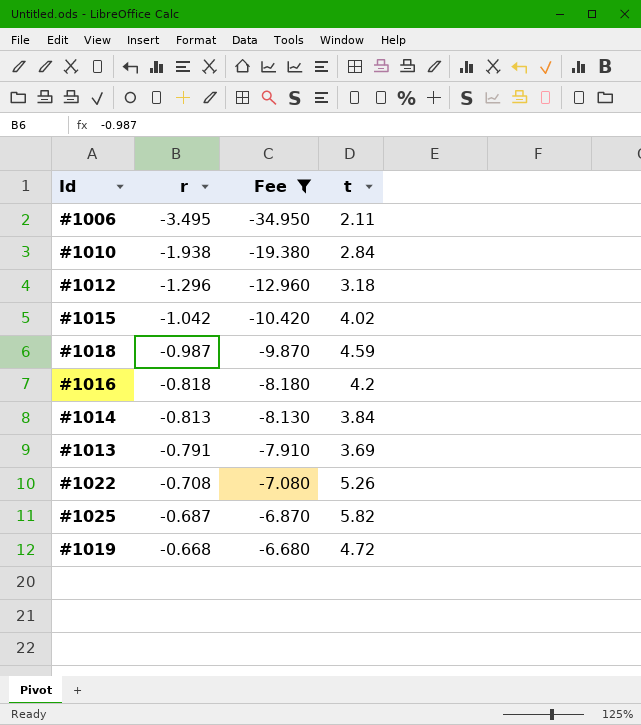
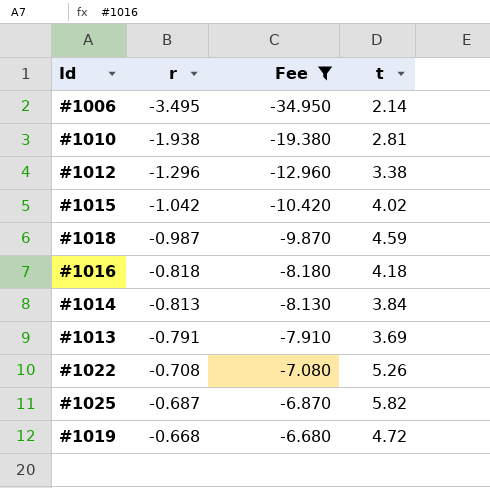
#1006 | t: 2.11 -> 2.14
#1010 | t: 2.84 -> 2.81
#1012 | t: 3.18 -> 3.38
#1016 | t: 4.2 -> 4.18

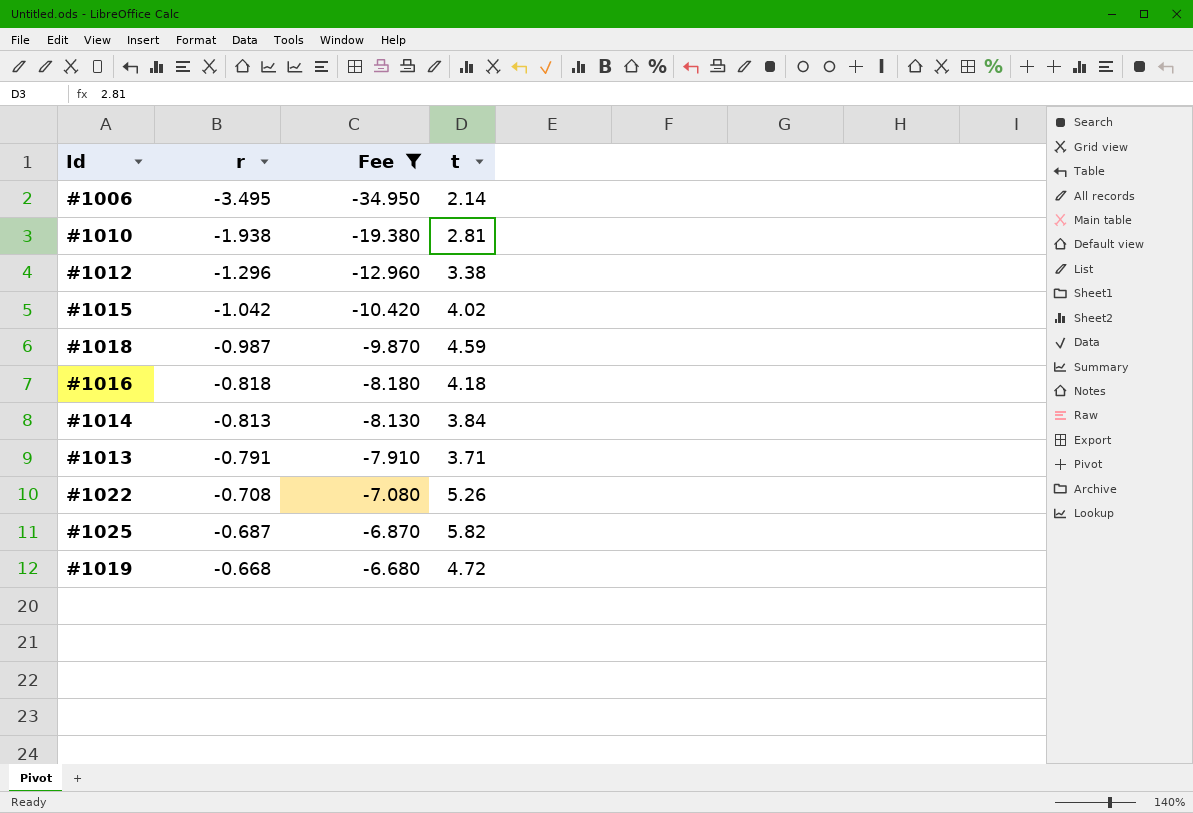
#1013 | t: 3.69 -> 3.71

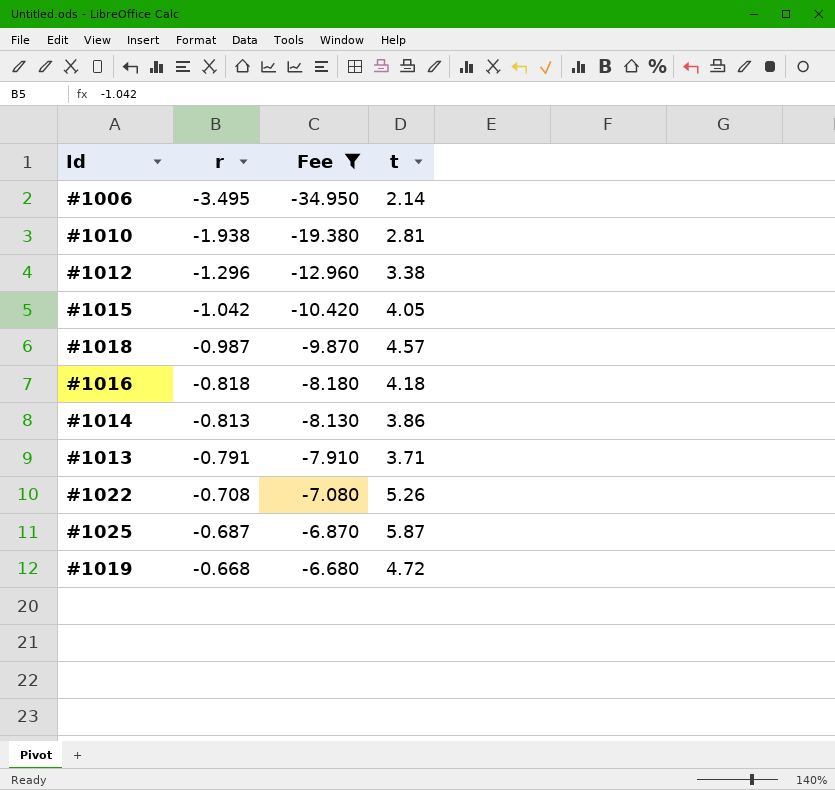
#1015 | t: 4.02 -> 4.05
#1018 | t: 4.59 -> 4.57
#1014 | t: 3.84 -> 3.86
#1025 | t: 5.82 -> 5.87

